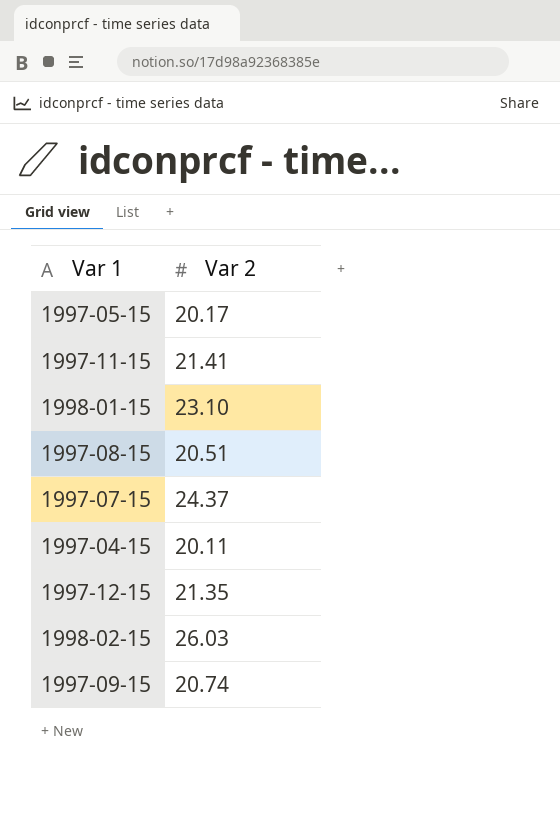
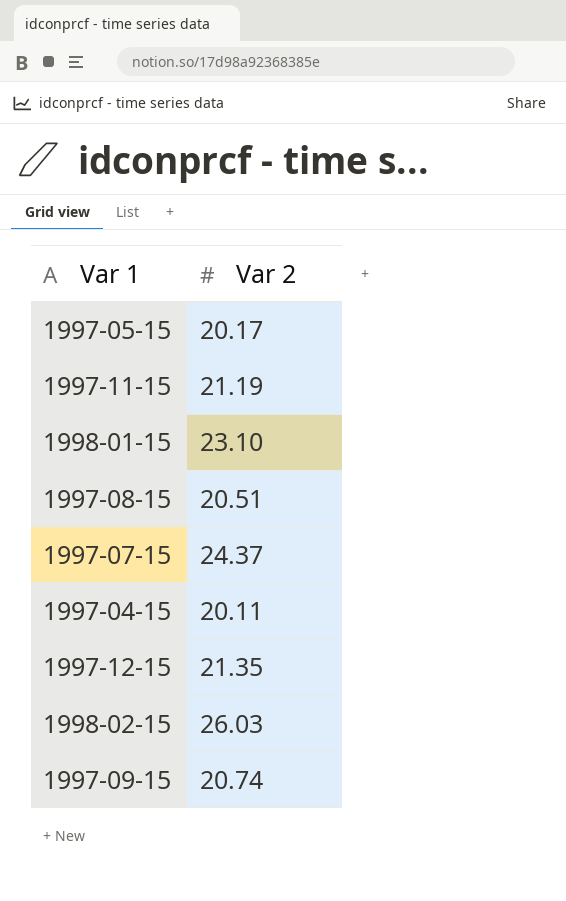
1997-11-15 | Var 2: 21.41 -> 21.19

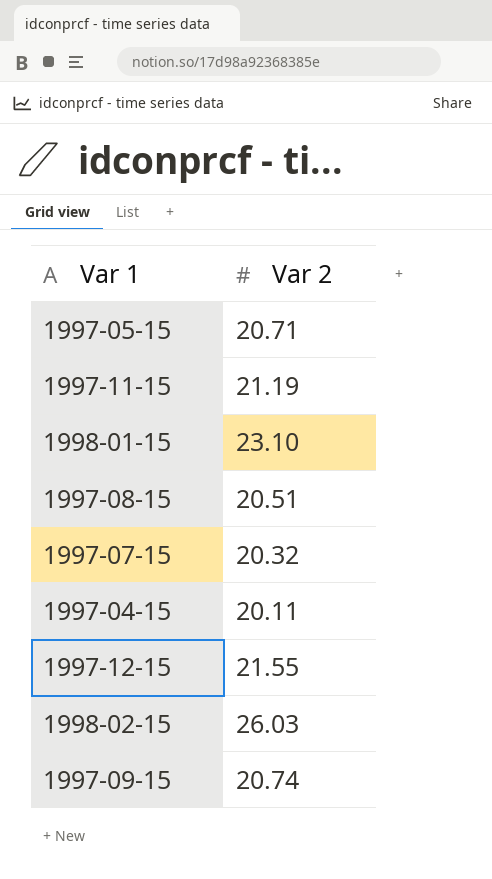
1997-05-15 | Var 2: 20.17 -> 20.71
1997-07-15 | Var 2: 24.37 -> 20.32
1997-12-15 | Var 2: 21.35 -> 21.55

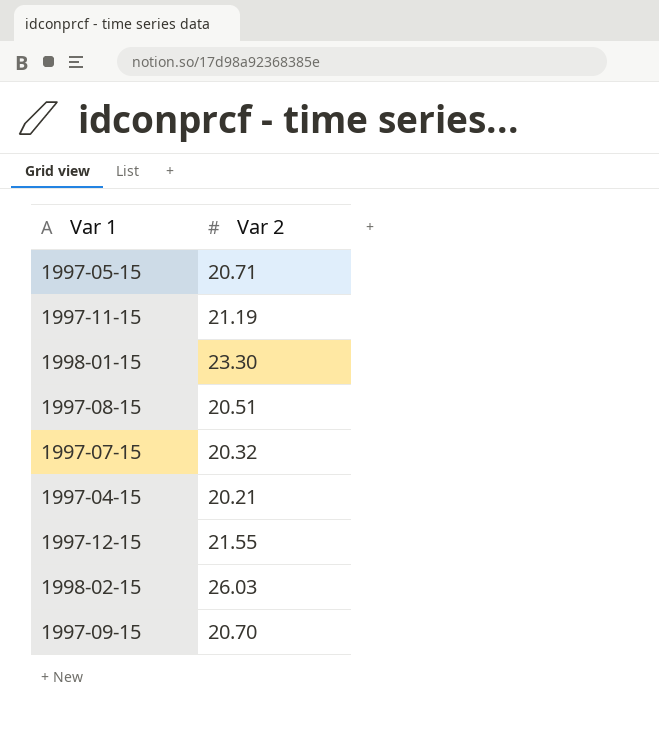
1998-01-15 | Var 2: 23.10 -> 23.30
1997-04-15 | Var 2: 20.11 -> 20.21
1997-09-15 | Var 2: 20.74 -> 20.70

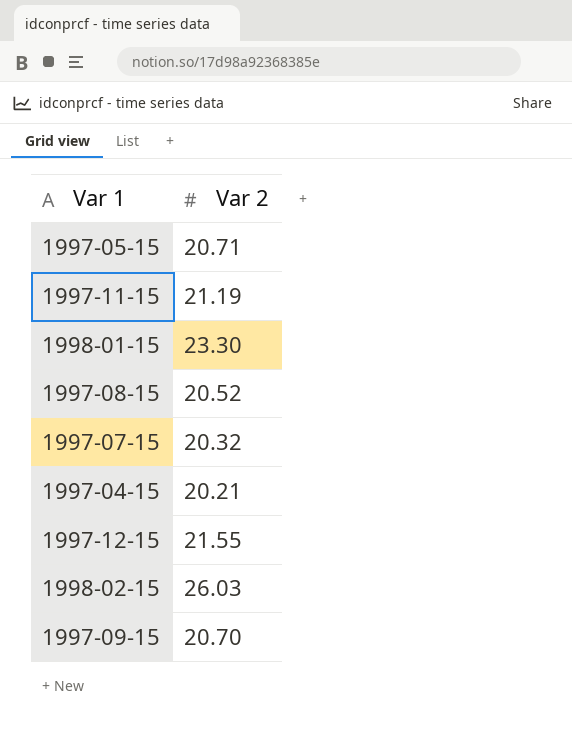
1997-08-15 | Var 2: 20.51 -> 20.52

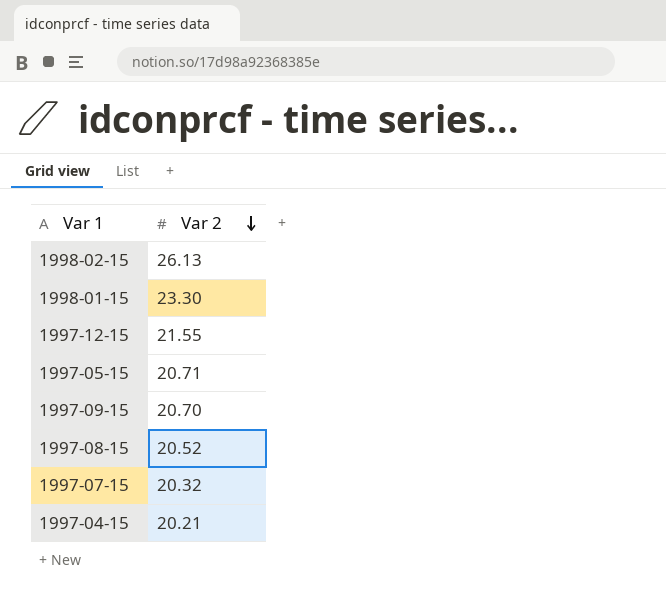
row order: none -> Var 2 descending
row 1997-11-15: 21.19 -> none
1998-02-15 | Var 2: 26.03 -> 26.13

